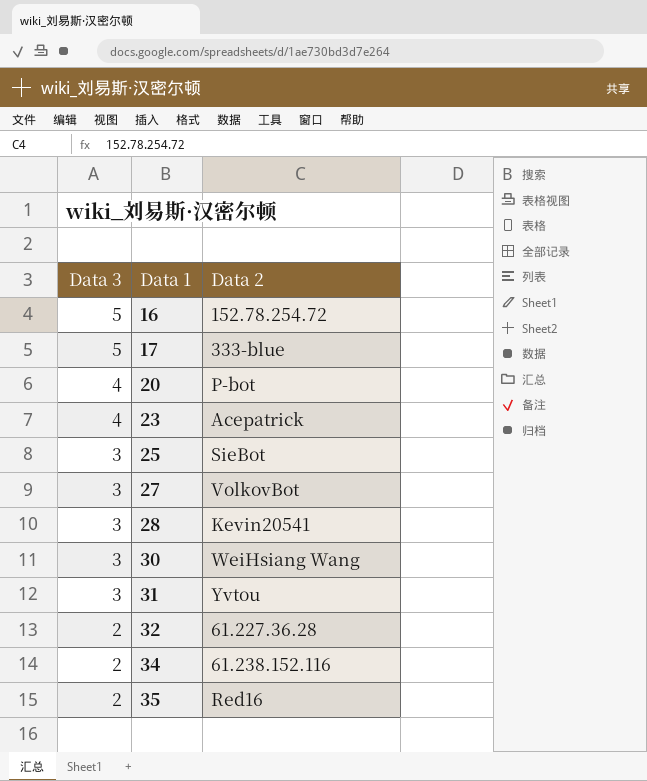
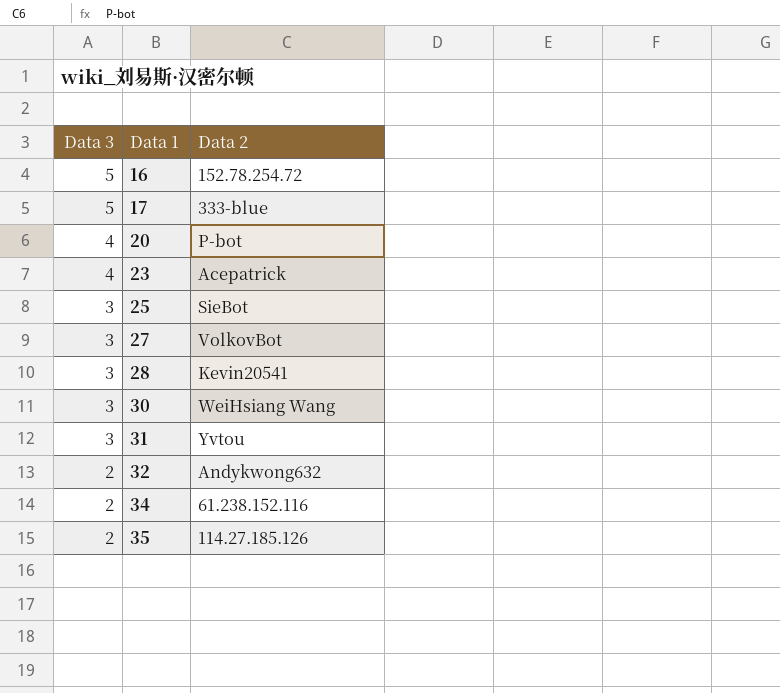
32 | Data 2: 61.227.36.28 -> Andykwong632
35 | Data 2: Red16 -> 114.27.185.126

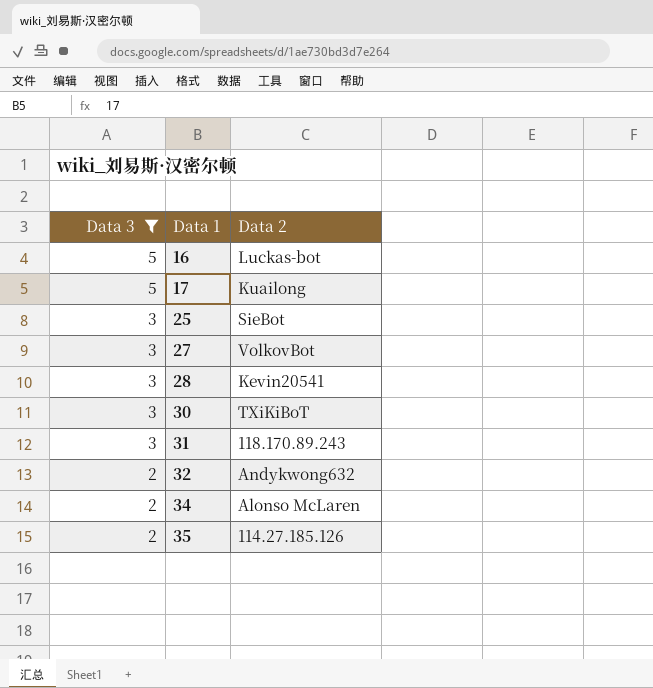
filter: none -> Data 3 != 4
16 | Data 2: 152.78.254.72 -> Luckas-bot
17 | Data 2: 333-blue -> Kuailong
30 | Data 2: WeiHsiang Wang -> TXiKiBoT
31 | Data 2: Yvtou -> 118.170.89.243
34 | Data 2: 61.238.152.116 -> Alonso McLaren

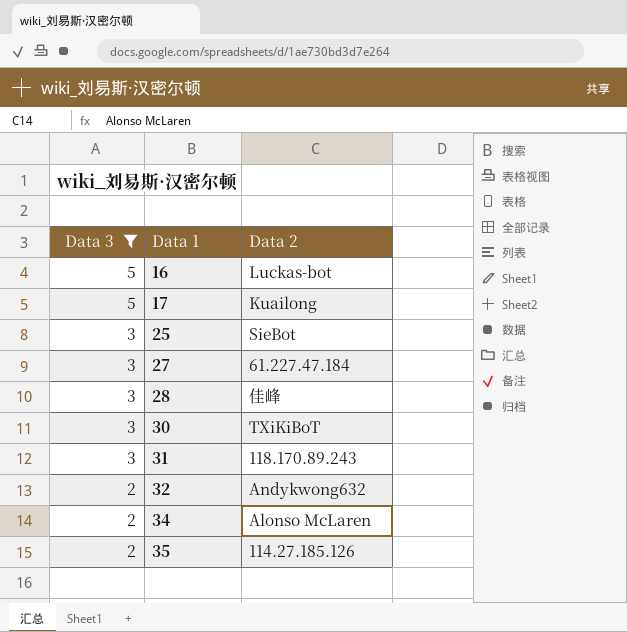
27 | Data 2: VolkovBot -> 61.227.47.184
28 | Data 2: Kevin20541 -> 佳峰

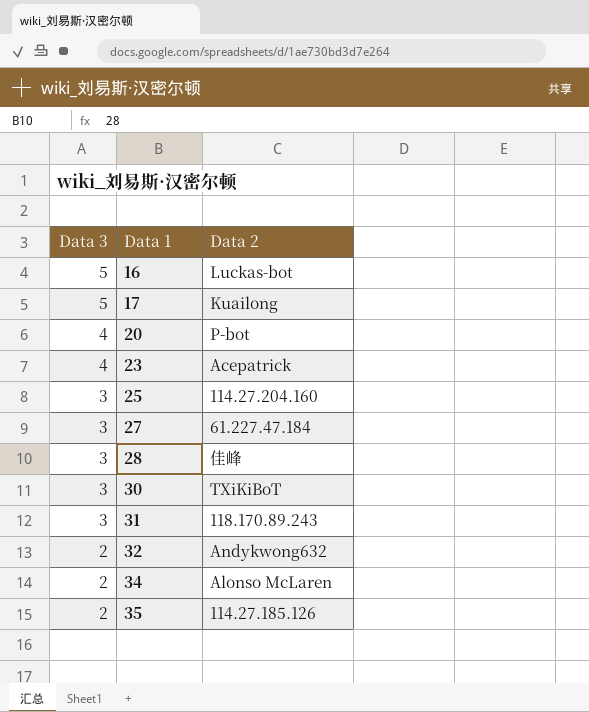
filter: Data 3 != 4 -> none
25 | Data 2: SieBot -> 114.27.204.160

